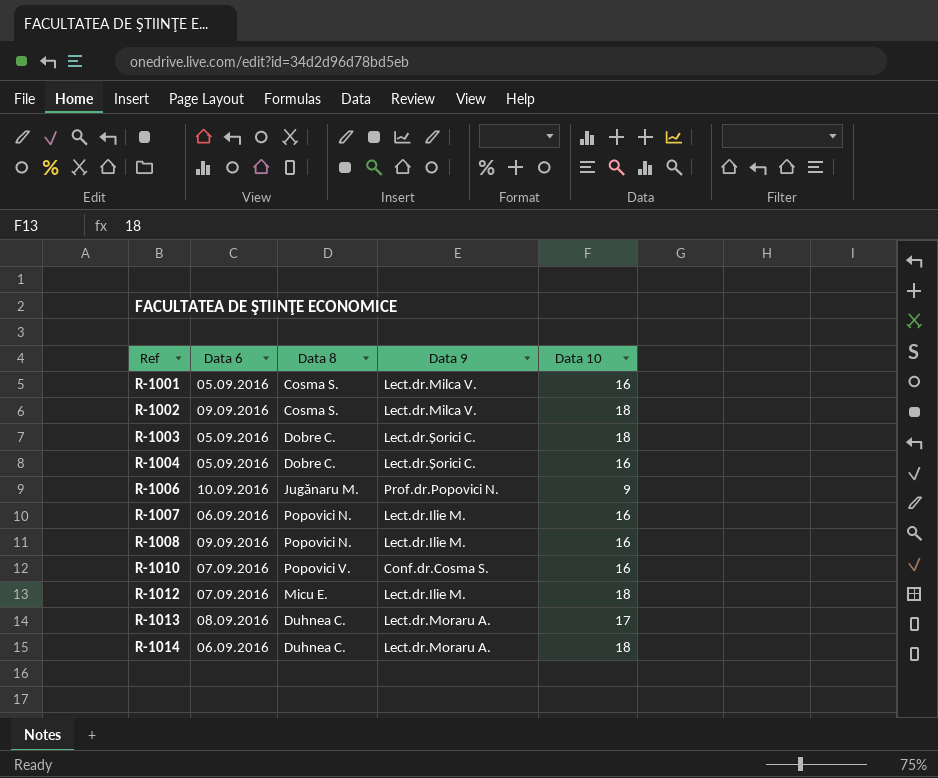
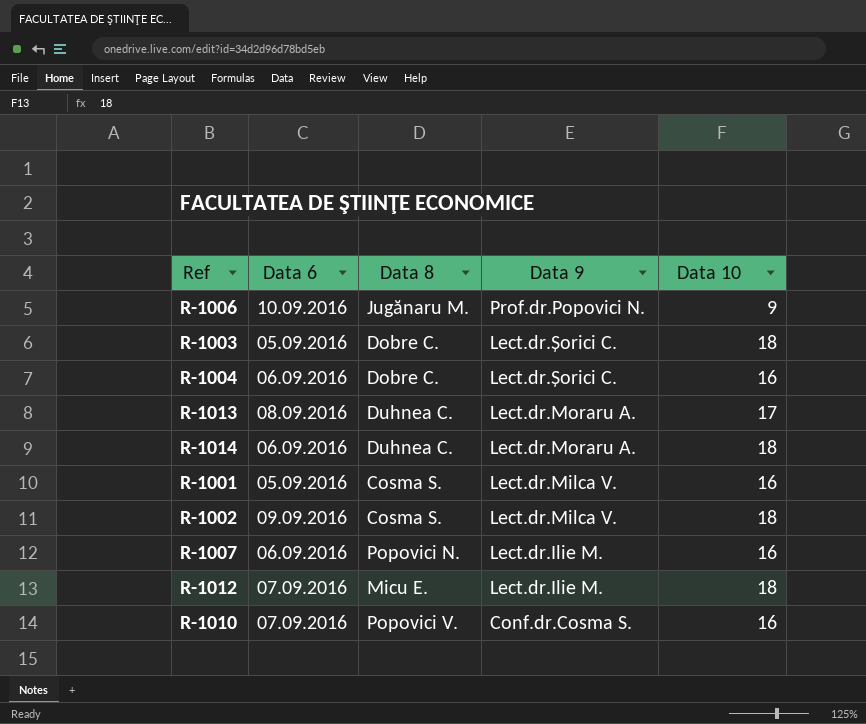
row order: Ref ascending -> Data 9 descending
row R-1008: 09.09.2016 | Popovici N. | Lect.dr.Ilie M. | 16 -> none
R-1004 | Data 6: 05.09.2016 -> 06.09.2016

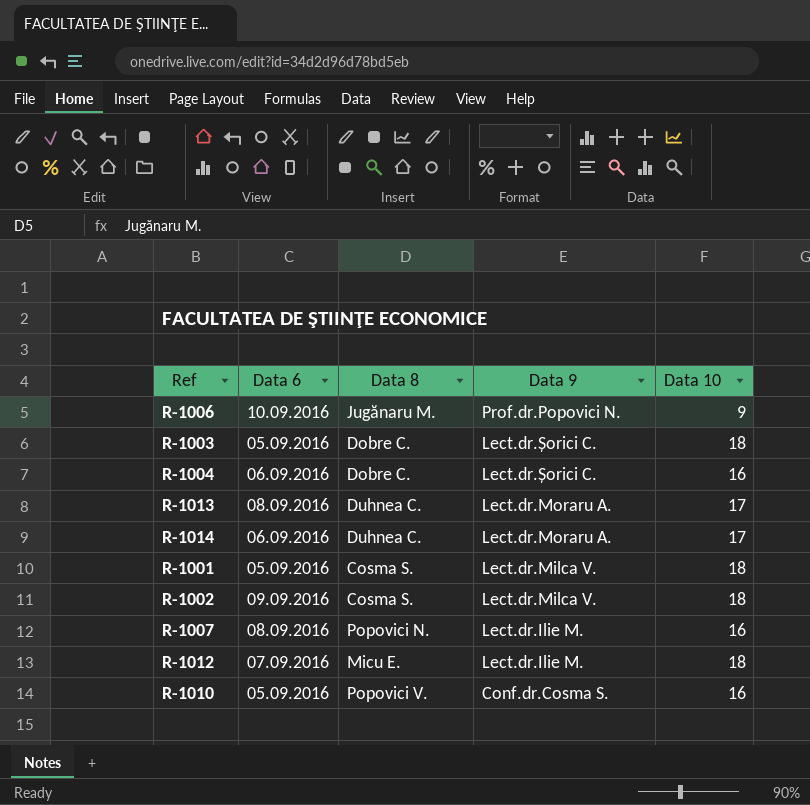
R-1014 | Data 10: 18 -> 17
R-1001 | Data 10: 16 -> 18
R-1007 | Data 6: 06.09.2016 -> 08.09.2016
R-1010 | Data 6: 07.09.2016 -> 05.09.2016

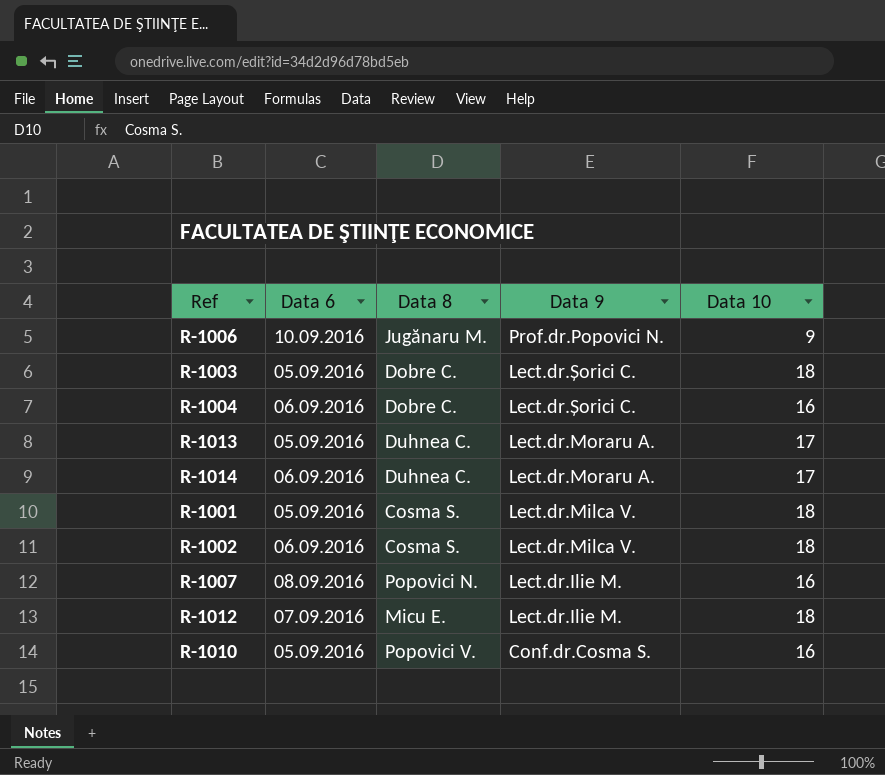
R-1013 | Data 6: 08.09.2016 -> 05.09.2016
R-1002 | Data 6: 09.09.2016 -> 06.09.2016

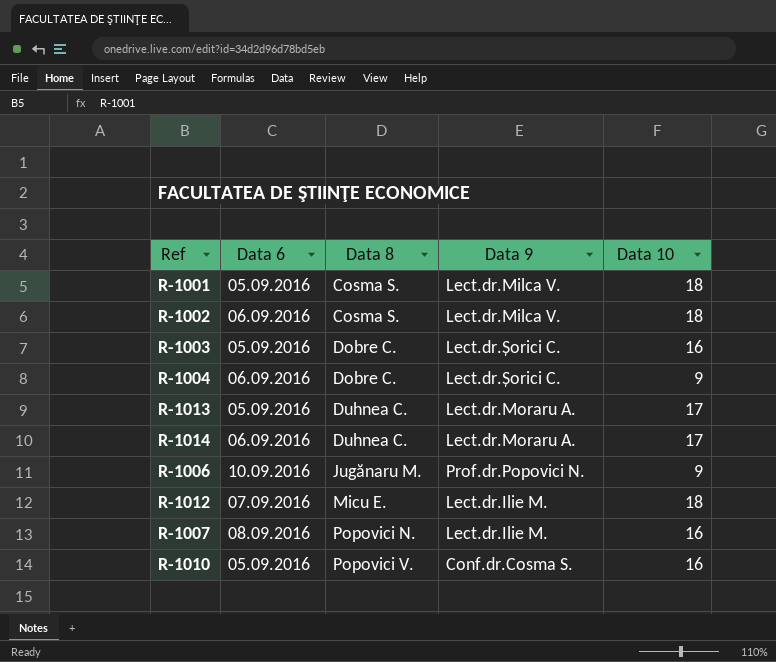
row order: Data 9 descending -> Data 8 ascending
R-1003 | Data 10: 18 -> 16
R-1004 | Data 10: 16 -> 9

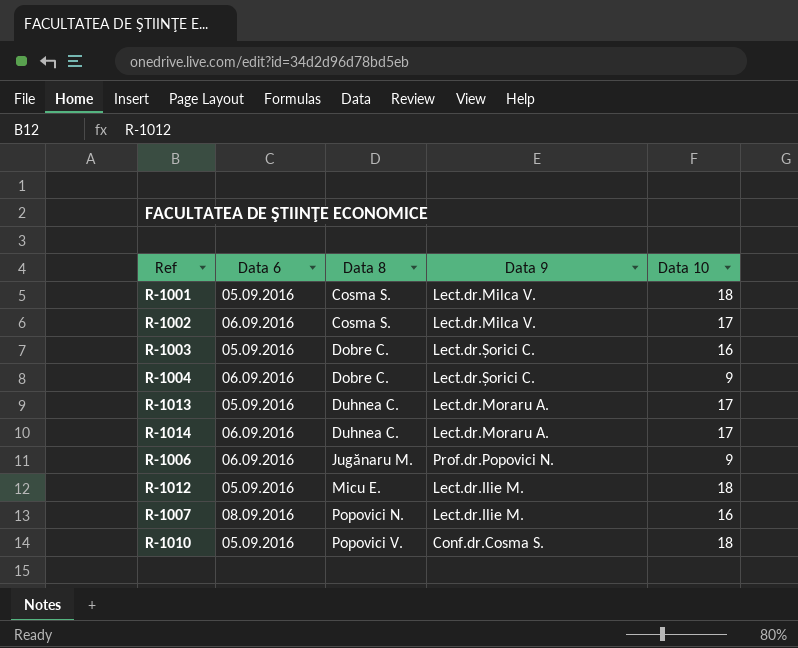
R-1002 | Data 10: 18 -> 17
R-1006 | Data 6: 10.09.2016 -> 06.09.2016
R-1012 | Data 6: 07.09.2016 -> 05.09.2016
R-1010 | Data 10: 16 -> 18

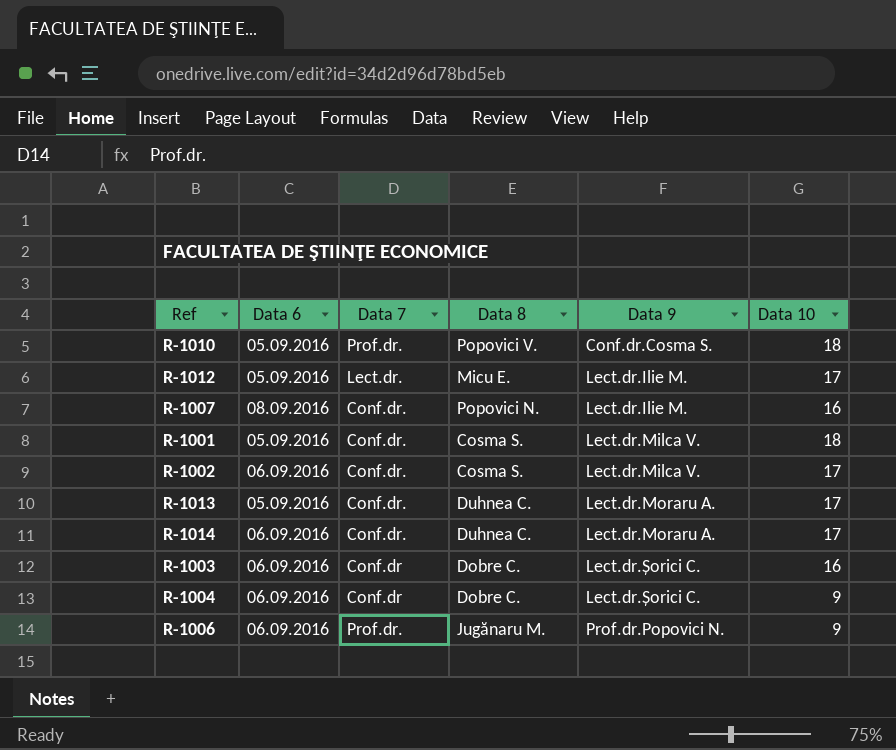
row order: Data 8 ascending -> Data 9 ascending
column Data 7 | position: none -> 3
R-1012 | Data 10: 18 -> 17
R-1003 | Data 6: 05.09.2016 -> 06.09.2016

